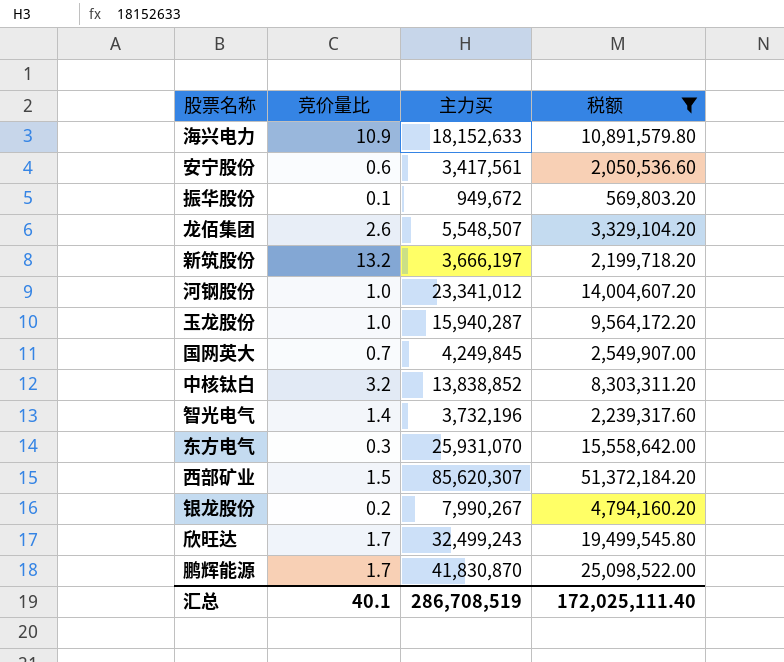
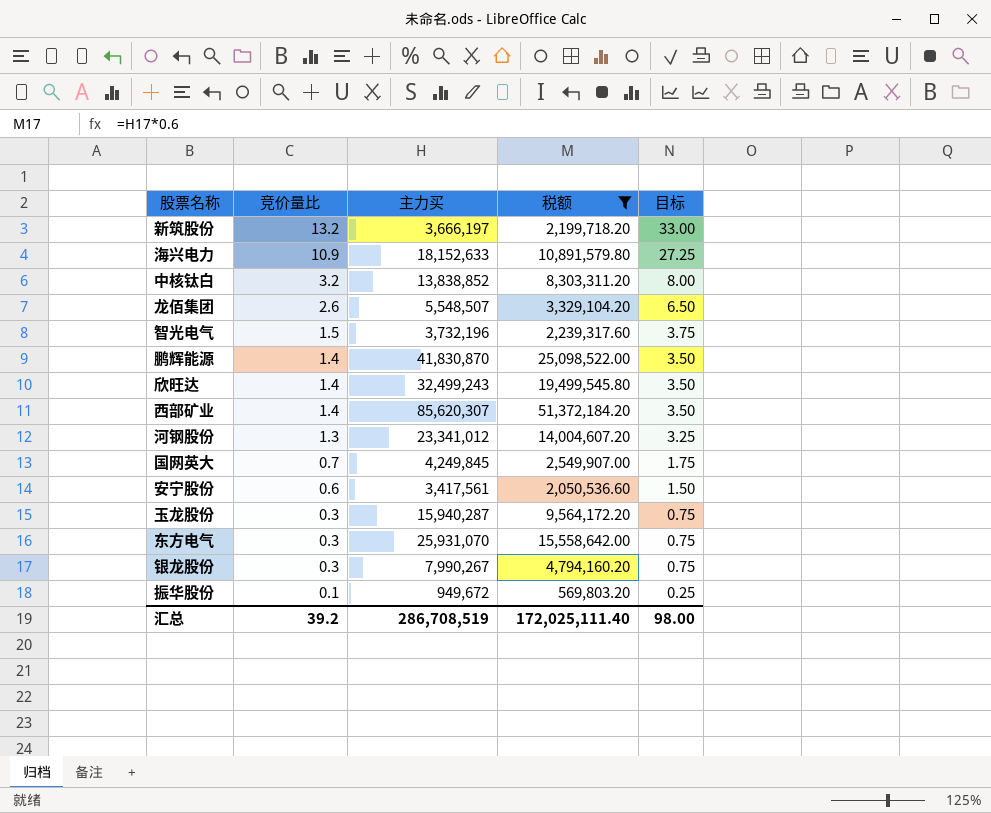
row order: none -> 竞价量比 descending
column 目标 | formula: none -> [竞价量比] * 2.5
智光电气 | 竞价量比: 1.4 -> 1.5
鹏辉能源 | 竞价量比: 1.7 -> 1.4
欣旺达 | 竞价量比: 1.7 -> 1.4
西部矿业 | 竞价量比: 1.5 -> 1.4
河钢股份 | 竞价量比: 1.0 -> 1.3
玉龙股份 | 竞价量比: 1.0 -> 0.3
银龙股份 | 竞价量比: 0.2 -> 0.3
汇总 | 竞价量比: 40.1 -> 39.2

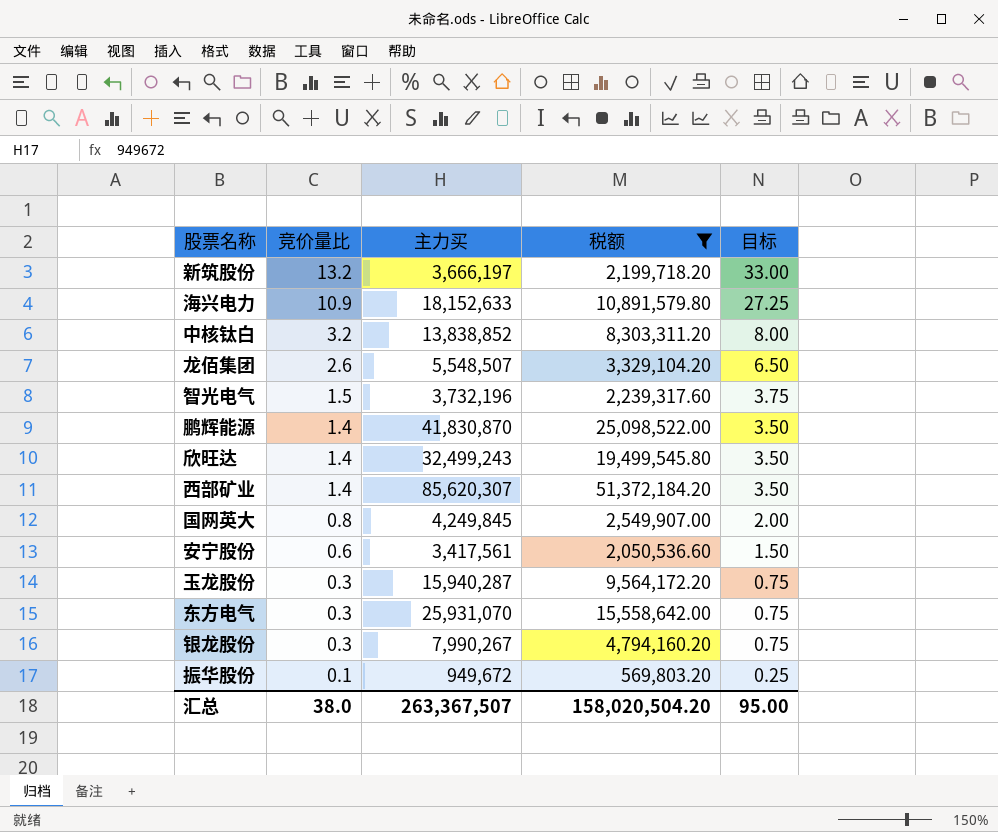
row 河钢股份: 1.3 | 23,341,012 | 14,004,607.20 | 3.25 -> none
国网英大 | 竞价量比: 0.7 -> 0.8
国网英大 | 目标: 1.75 -> 2.00
汇总 | 竞价量比: 39.2 -> 38.0
汇总 | 主力买: 286,708,519 -> 263,367,507
汇总 | 税额: 172,025,111.40 -> 158,020,504.20
汇总 | 目标: 98.00 -> 95.00

